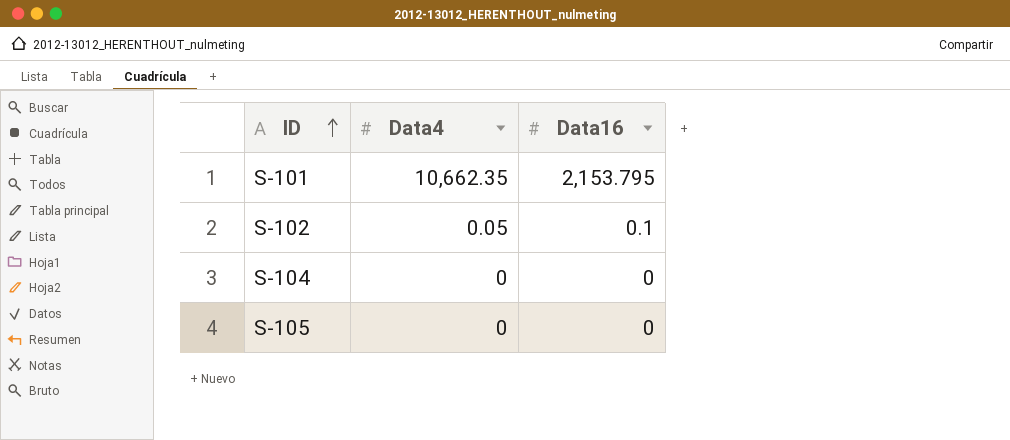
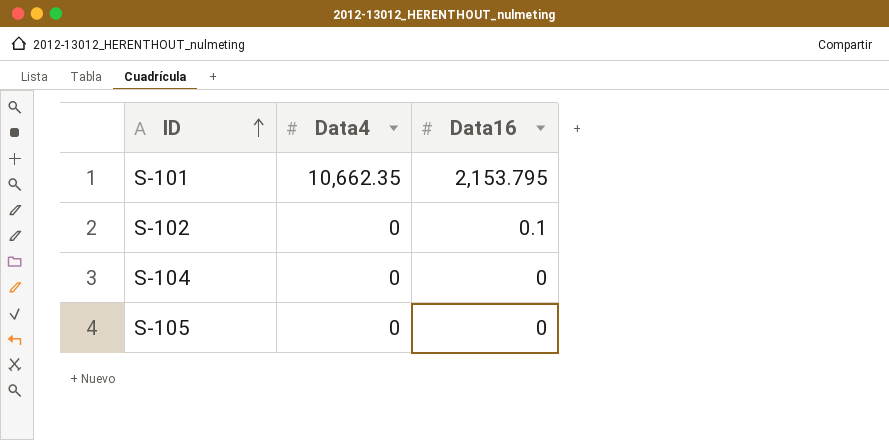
S-102 | Data4: 0.05 -> 0

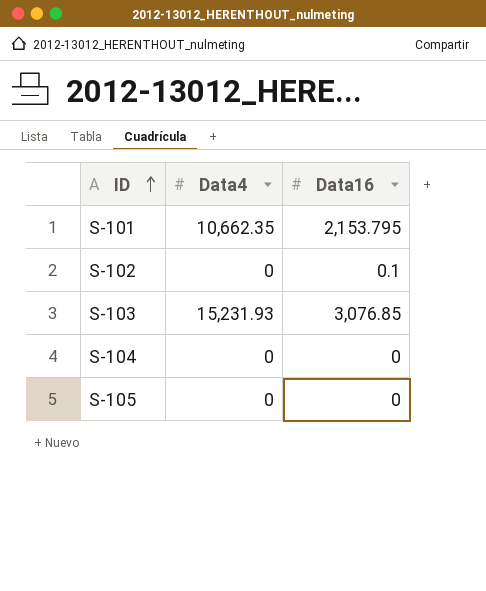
row S-103: none -> 15,231.93 | 3,076.85

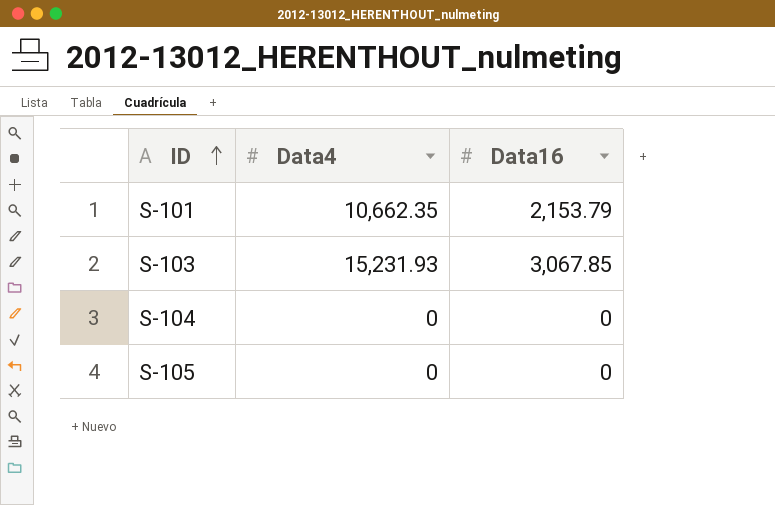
row S-102: 0 | 0.1 -> none
S-101 | Data16: 2,153.795 -> 2,153.79
S-103 | Data16: 3,076.85 -> 3,067.85

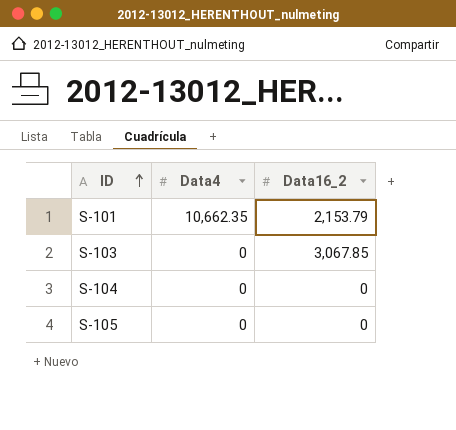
column name: Data16 -> Data16_2
S-103 | Data4: 15,231.93 -> 0

